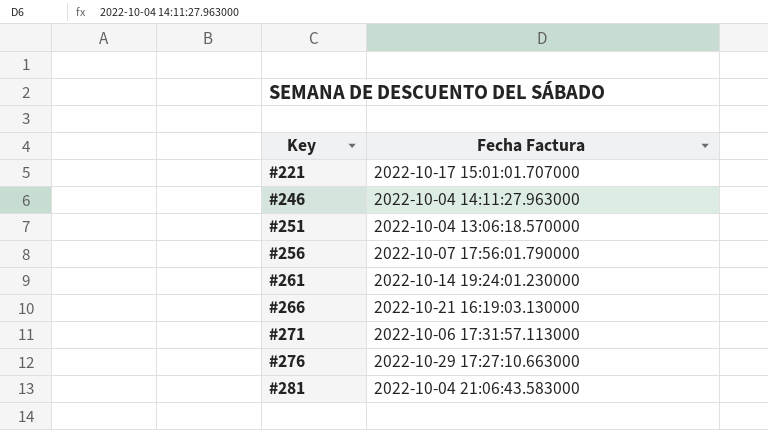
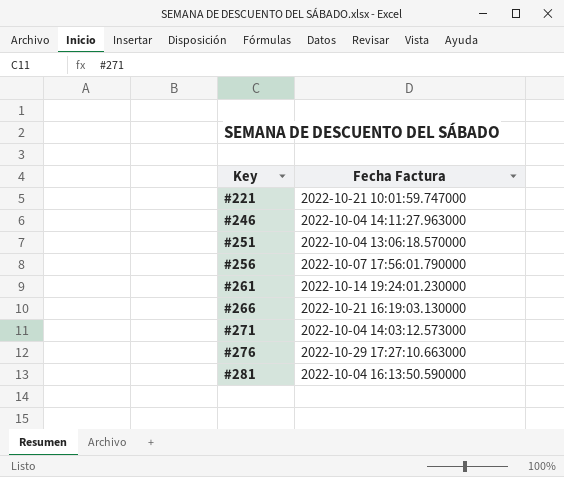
#221 | Fecha Factura: 2022-10-17 15:01:01.707000 -> 2022-10-21 10:01:59.747000
#271 | Fecha Factura: 2022-10-06 17:31:57.113000 -> 2022-10-04 14:03:12.573000
#281 | Fecha Factura: 2022-10-04 21:06:43.583000 -> 2022-10-04 16:13:50.590000

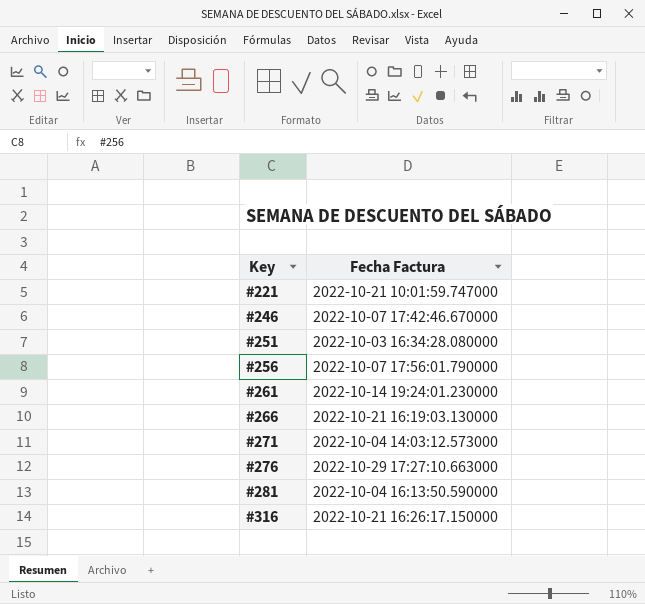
#246 | Fecha Factura: 2022-10-04 14:11:27.963000 -> 2022-10-07 17:42:46.670000
#251 | Fecha Factura: 2022-10-04 13:06:18.570000 -> 2022-10-03 16:34:28.080000
row #316: none -> 2022-10-21 16:26:17.150000

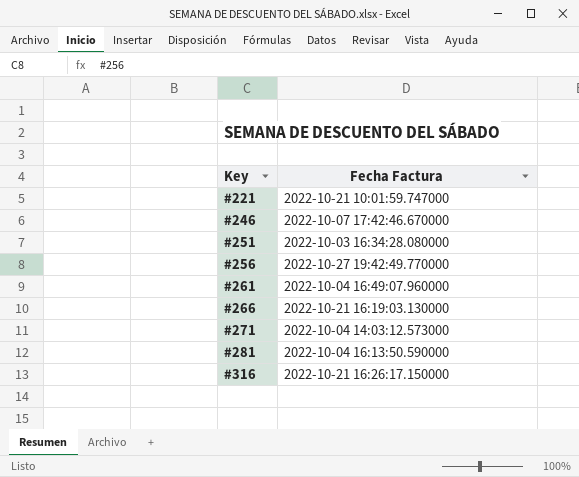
row #276: 2022-10-29 17:27:10.663000 -> none
#256 | Fecha Factura: 2022-10-07 17:56:01.790000 -> 2022-10-27 19:42:49.770000
#261 | Fecha Factura: 2022-10-14 19:24:01.230000 -> 2022-10-04 16:49:07.960000

